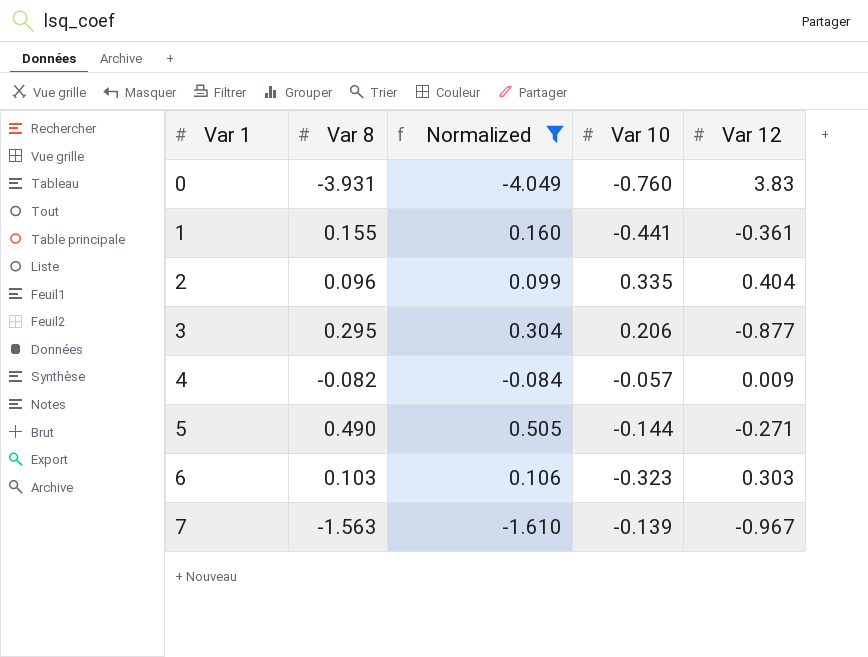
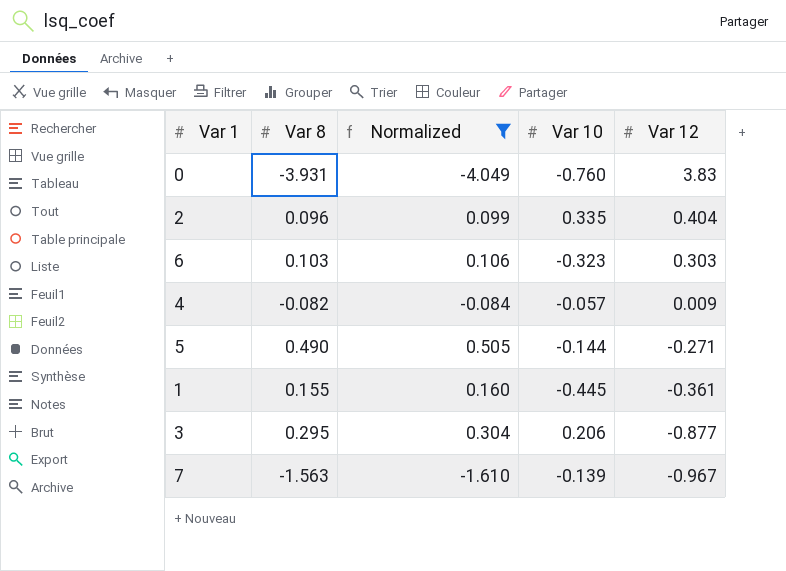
row order: Var 1 ascending -> Var 12 descending
1 | Var 10: -0.441 -> -0.445

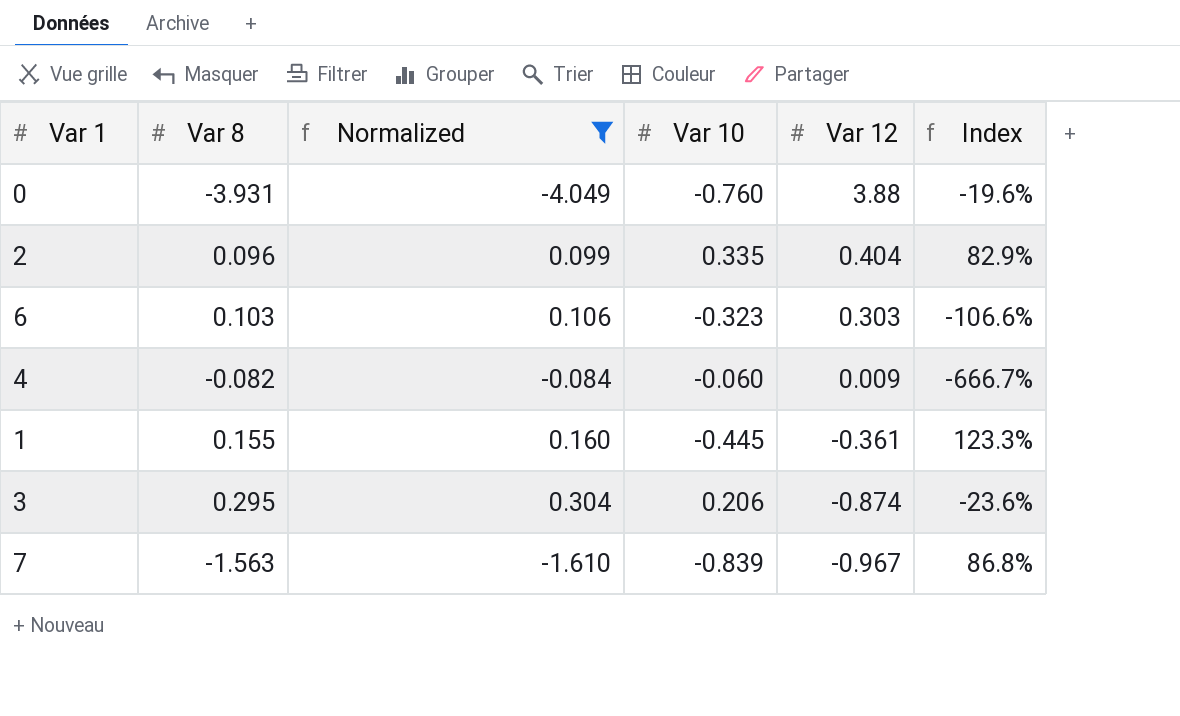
column Index | formula: none -> [Var 10] / [Var 12]
row 5: 0.490 | 0.505 | -0.144 | -0.271 -> none
0 | Var 12: 3.83 -> 3.88
4 | Var 10: -0.057 -> -0.060
3 | Var 12: -0.877 -> -0.874
7 | Var 10: -0.139 -> -0.839

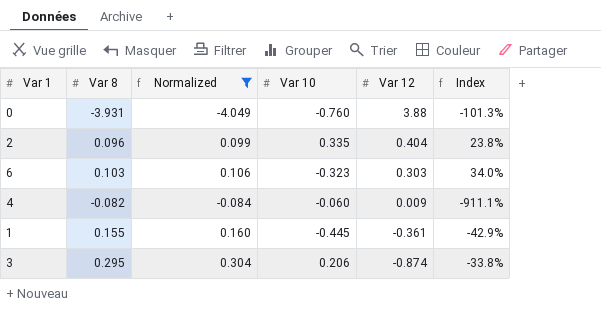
column Index | formula: [Var 10] / [Var 12] -> [Var 8] / [Var 12]
row 7: -1.563 | -1.610 | -0.839 | -0.967 | 86.8% -> none

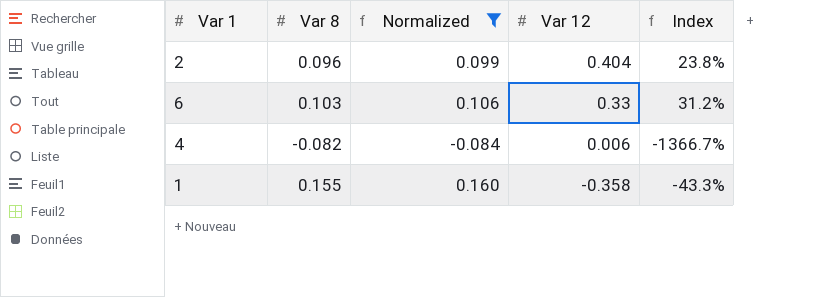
column Var 10 | position: 4 -> none
row 0: -3.931 | -4.049 | -0.760 | 3.88 | -101.3% -> none
row 3: 0.295 | 0.304 | 0.206 | -0.874 | -33.8% -> none
6 | Var 12: 0.303 -> 0.33
6 | Index: 34.0% -> 31.2%
4 | Var 12: 0.009 -> 0.006
4 | Index: -911.1% -> -1366.7%
1 | Var 12: -0.361 -> -0.358
1 | Index: -42.9% -> -43.3%

